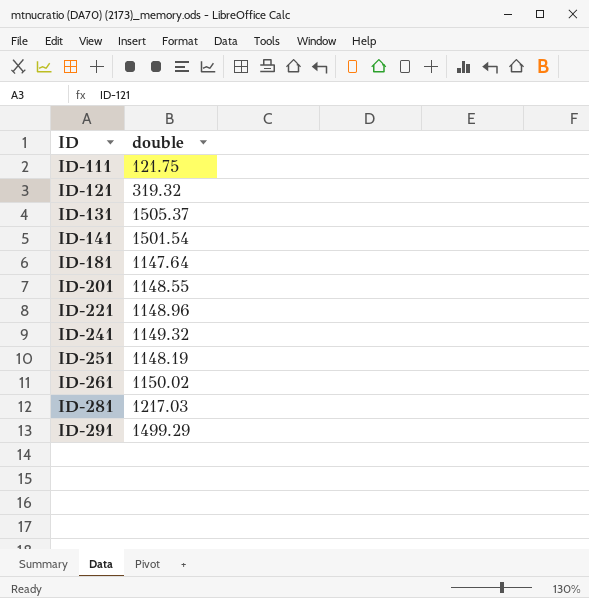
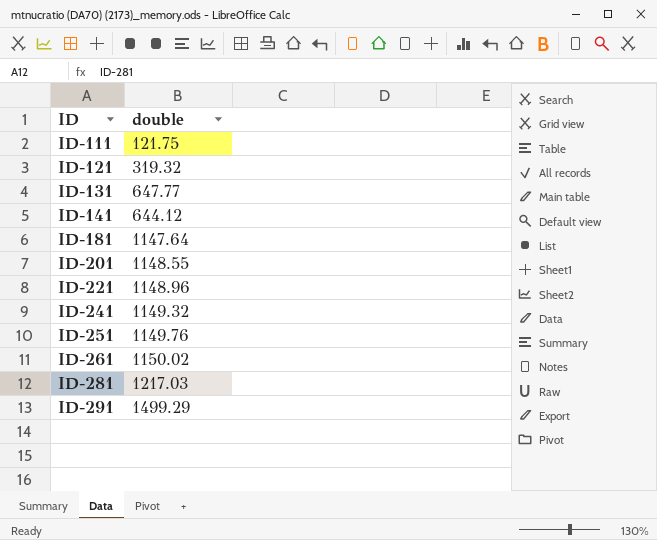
ID-131 | double: 1505.37 -> 647.77
ID-141 | double: 1501.54 -> 644.12
ID-251 | double: 1148.19 -> 1149.76

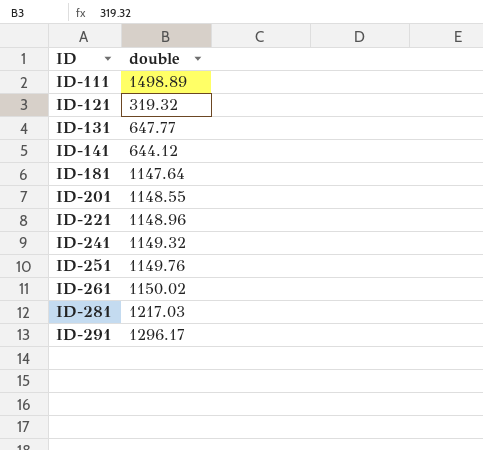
ID-111 | double: 121.75 -> 1498.89
ID-291 | double: 1499.29 -> 1296.17

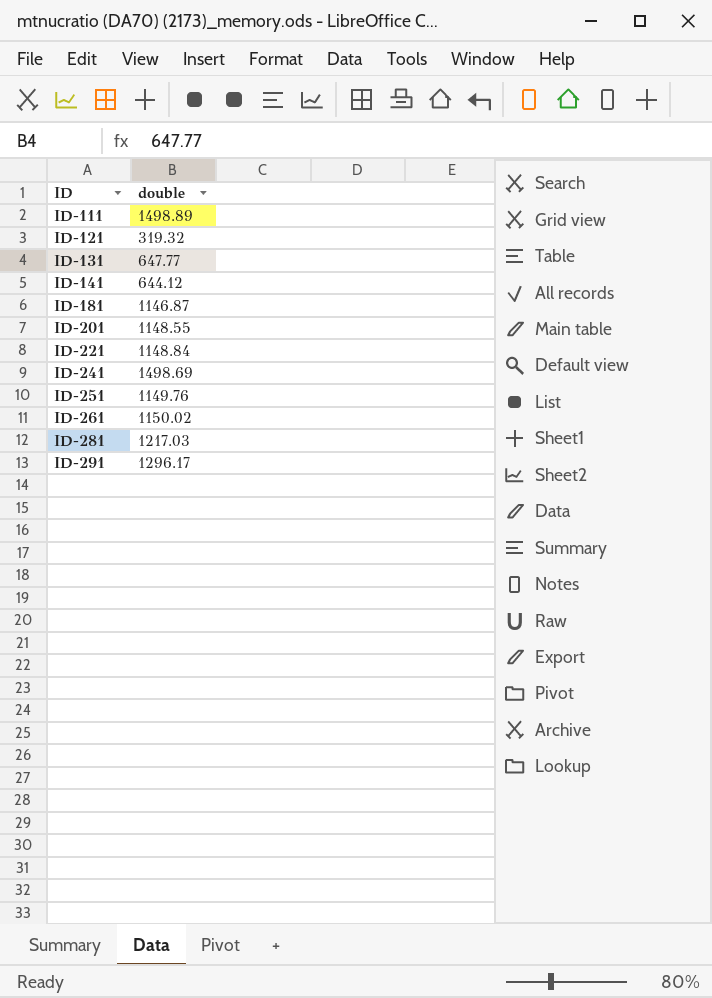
ID-181 | double: 1147.64 -> 1146.87
ID-221 | double: 1148.96 -> 1148.84
ID-241 | double: 1149.32 -> 1498.69

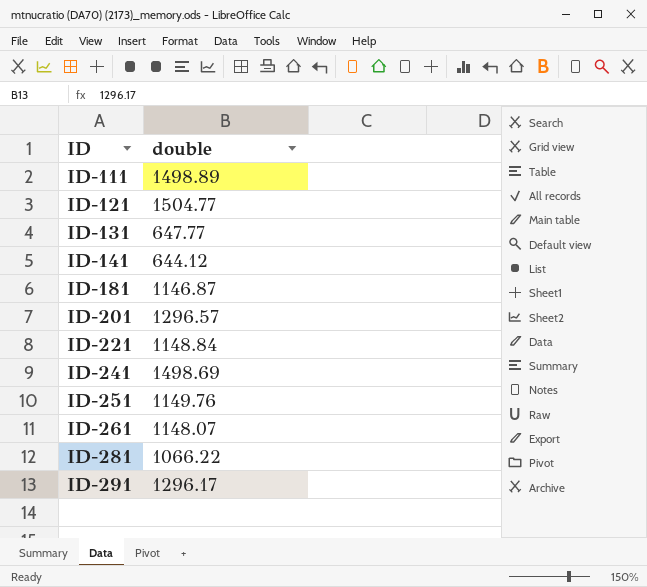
ID-121 | double: 319.32 -> 1504.77
ID-201 | double: 1148.55 -> 1296.57
ID-261 | double: 1150.02 -> 1148.07
ID-281 | double: 1217.03 -> 1066.22

